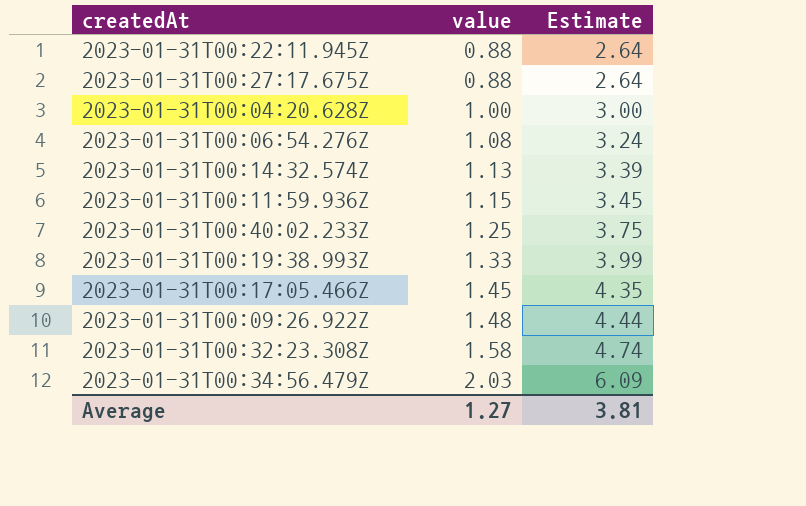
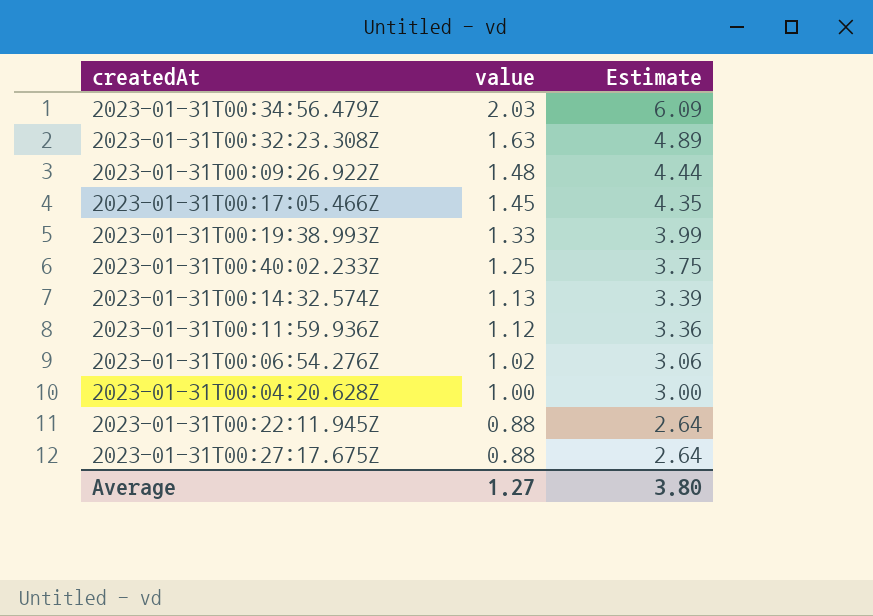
row order: value ascending -> value descending
2023-01-31T00:32:23.308Z | value: 1.58 -> 1.63
2023-01-31T00:32:23.308Z | Estimate: 4.74 -> 4.89
2023-01-31T00:11:59.936Z | value: 1.15 -> 1.12
2023-01-31T00:11:59.936Z | Estimate: 3.45 -> 3.36
2023-01-31T00:06:54.276Z | value: 1.08 -> 1.02
2023-01-31T00:06:54.276Z | Estimate: 3.24 -> 3.06
Average | Estimate: 3.81 -> 3.80

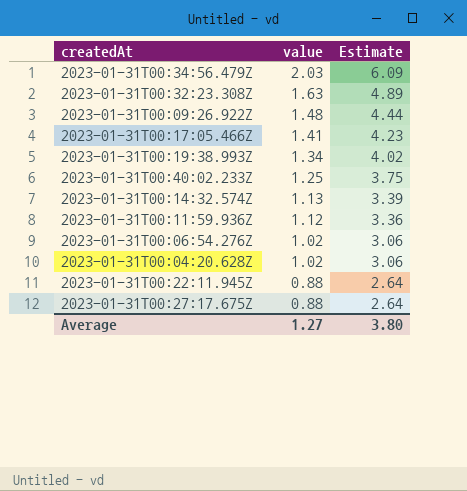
2023-01-31T00:17:05.466Z | value: 1.45 -> 1.41
2023-01-31T00:17:05.466Z | Estimate: 4.35 -> 4.23
2023-01-31T00:19:38.993Z | value: 1.33 -> 1.34
2023-01-31T00:19:38.993Z | Estimate: 3.99 -> 4.02
2023-01-31T00:04:20.628Z | value: 1.00 -> 1.02
2023-01-31T00:04:20.628Z | Estimate: 3.00 -> 3.06

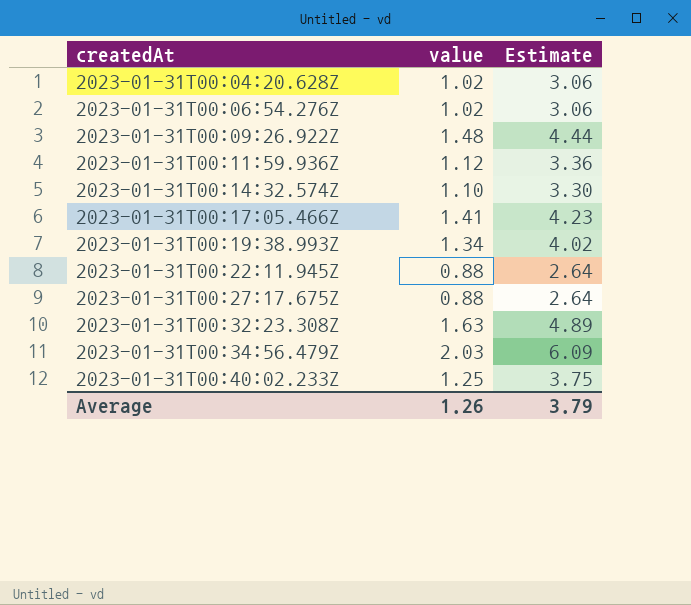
row order: value descending -> createdAt ascending
2023-01-31T00:14:32.574Z | value: 1.13 -> 1.10
2023-01-31T00:14:32.574Z | Estimate: 3.39 -> 3.30
Average | value: 1.27 -> 1.26
Average | Estimate: 3.80 -> 3.79

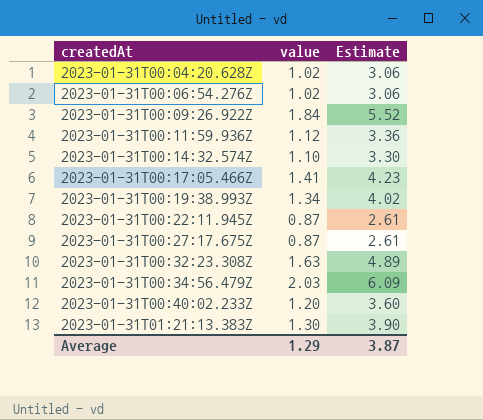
2023-01-31T00:09:26.922Z | value: 1.48 -> 1.84
2023-01-31T00:09:26.922Z | Estimate: 4.44 -> 5.52
2023-01-31T00:22:11.945Z | value: 0.88 -> 0.87
2023-01-31T00:22:11.945Z | Estimate: 2.64 -> 2.61
2023-01-31T00:27:17.675Z | value: 0.88 -> 0.87
2023-01-31T00:27:17.675Z | Estimate: 2.64 -> 2.61
2023-01-31T00:40:02.233Z | value: 1.25 -> 1.20
2023-01-31T00:40:02.233Z | Estimate: 3.75 -> 3.60
row 2023-01-31T01:21:13.383Z: none -> 1.30 | 3.90
Average | value: 1.26 -> 1.29
Average | Estimate: 3.79 -> 3.87

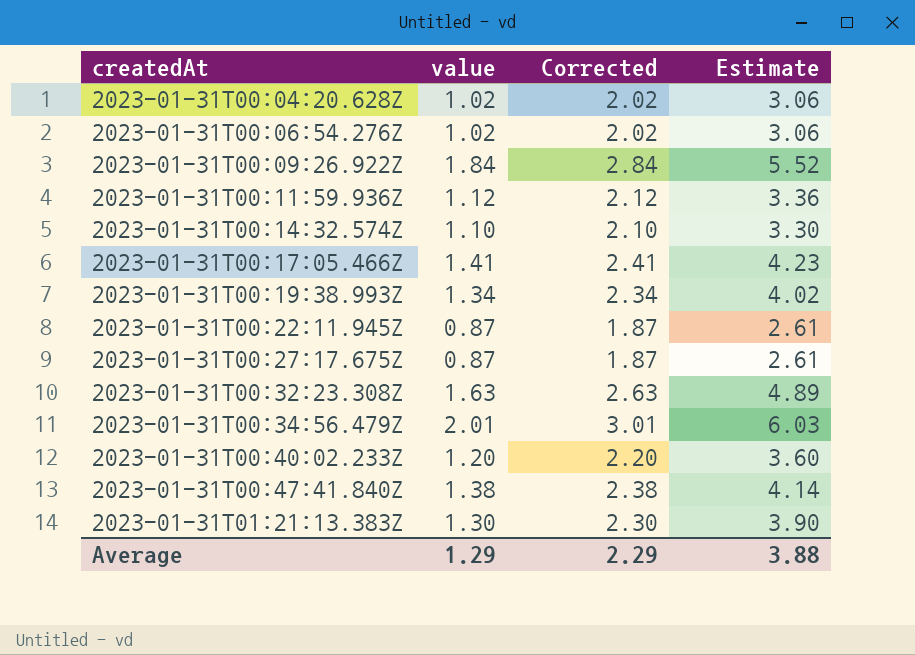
column Corrected | formula: none -> [value] + 1
2023-01-31T00:34:56.479Z | value: 2.03 -> 2.01
2023-01-31T00:34:56.479Z | Estimate: 6.09 -> 6.03
row 2023-01-31T00:47:41.840Z: none -> 1.38 | 2.38 | 4.14
Average | Estimate: 3.87 -> 3.88

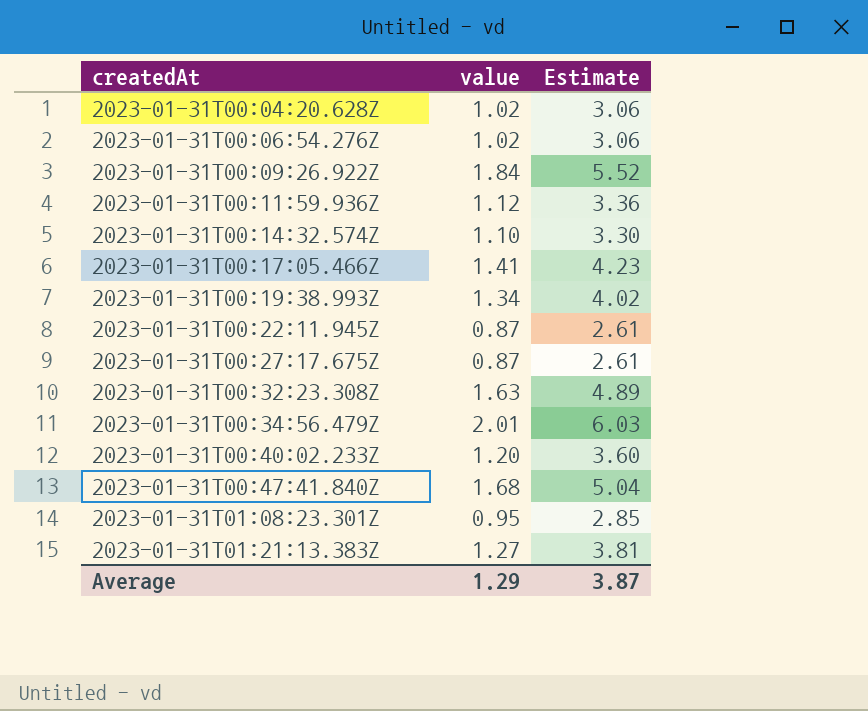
column Corrected | formula: [value] + 1 -> none
2023-01-31T00:47:41.840Z | value: 1.38 -> 1.68
2023-01-31T00:47:41.840Z | Estimate: 4.14 -> 5.04
row 2023-01-31T01:08:23.301Z: none -> 0.95 | 2.85
2023-01-31T01:21:13.383Z | value: 1.30 -> 1.27
2023-01-31T01:21:13.383Z | Estimate: 3.90 -> 3.81
Average | Estimate: 3.88 -> 3.87

